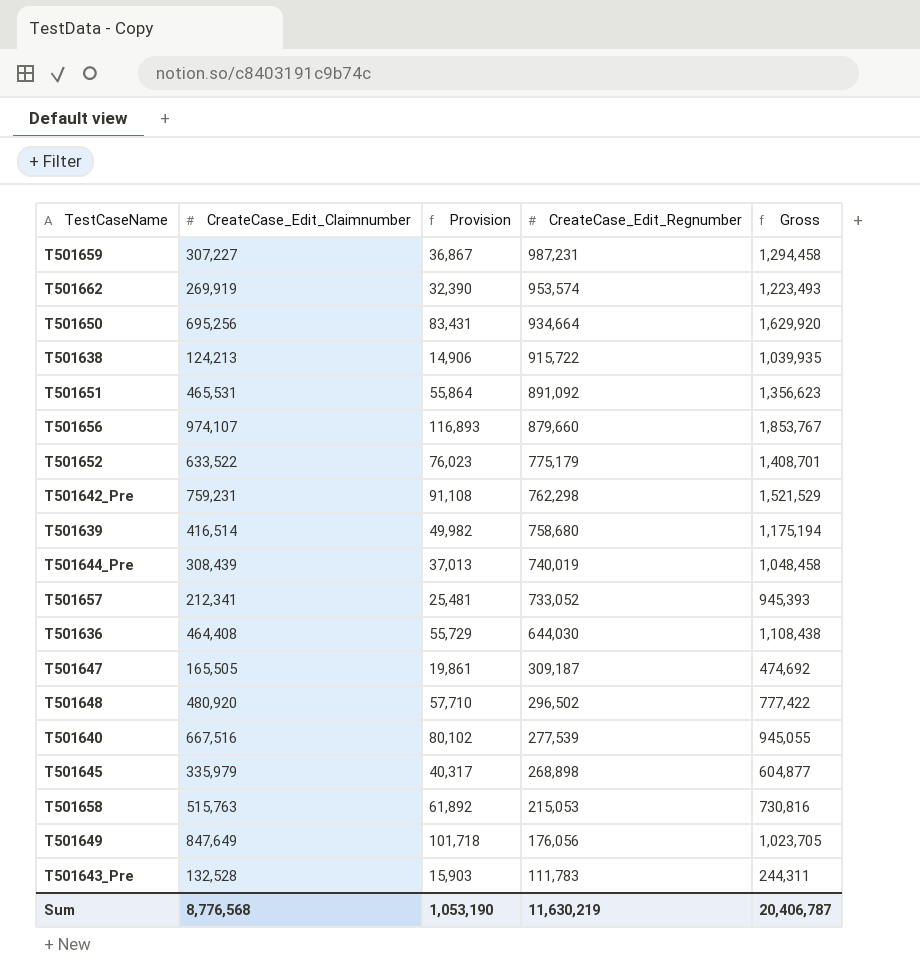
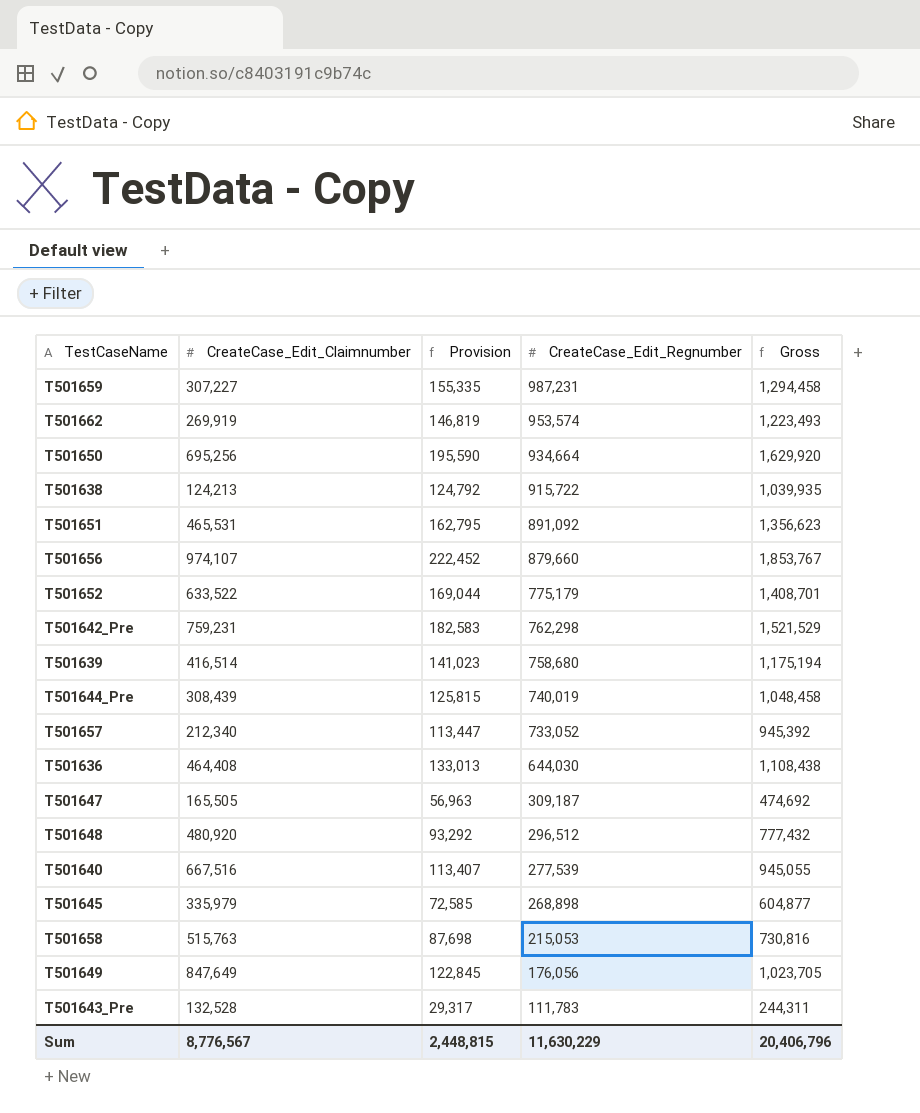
column Provision | formula: [CreateCase_Edit_Claimnumber] * 0.12 -> [Gross] * 0.12
T501657 | CreateCase_Edit_Claimnumber: 212,341 -> 212,340
T501657 | Gross: 945,393 -> 945,392
T501648 | CreateCase_Edit_Regnumber: 296,502 -> 296,512
T501648 | Gross: 777,422 -> 777,432
Sum | CreateCase_Edit_Claimnumber: 8,776,568 -> 8,776,567
Sum | Provision: 1,053,190 -> 2,448,815
Sum | CreateCase_Edit_Regnumber: 11,630,219 -> 11,630,229
Sum | Gross: 20,406,787 -> 20,406,796

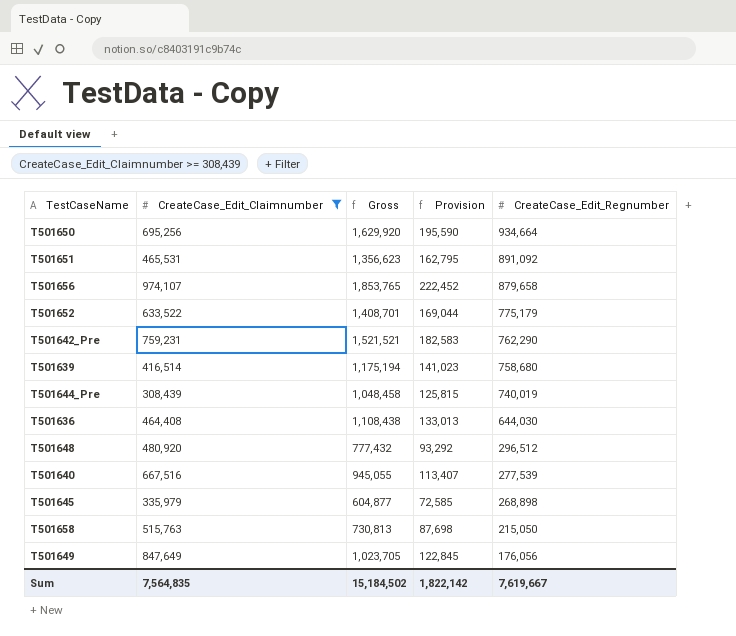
filter: none -> CreateCase_Edit_Claimnumber >= 308,439
column Gross | position: 5 -> 3
T501656 | Gross: 1,853,767 -> 1,853,765
T501656 | CreateCase_Edit_Regnumber: 879,660 -> 879,658
T501642_Pre | Gross: 1,521,529 -> 1,521,521
T501642_Pre | CreateCase_Edit_Regnumber: 762,298 -> 762,290
T501658 | Gross: 730,816 -> 730,813
T501658 | CreateCase_Edit_Regnumber: 215,053 -> 215,050
Sum | CreateCase_Edit_Claimnumber: 8,776,567 -> 7,564,835
Sum | Gross: 20,406,796 -> 15,184,502
Sum | Provision: 2,448,815 -> 1,822,142
Sum | CreateCase_Edit_Regnumber: 11,630,229 -> 7,619,667

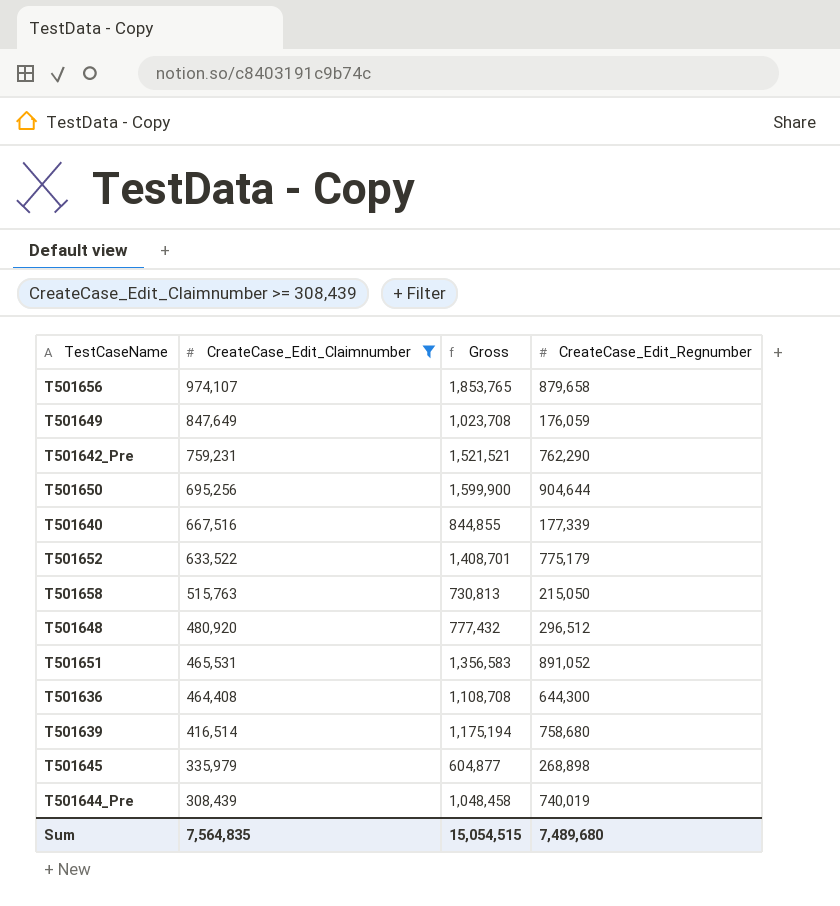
row order: CreateCase_Edit_Regnumber descending -> CreateCase_Edit_Claimnumber descending
column Provision | formula: [Gross] * 0.12 -> none
T501649 | Gross: 1,023,705 -> 1,023,708
T501649 | CreateCase_Edit_Regnumber: 176,056 -> 176,059
T501650 | Gross: 1,629,920 -> 1,599,900
T501650 | CreateCase_Edit_Regnumber: 934,664 -> 904,644
T501640 | Gross: 945,055 -> 844,855
T501640 | CreateCase_Edit_Regnumber: 277,539 -> 177,339
T501651 | Gross: 1,356,623 -> 1,356,583
T501651 | CreateCase_Edit_Regnumber: 891,092 -> 891,052
T501636 | Gross: 1,108,438 -> 1,108,708
T501636 | CreateCase_Edit_Regnumber: 644,030 -> 644,300
Sum | Gross: 15,184,502 -> 15,054,515
Sum | CreateCase_Edit_Regnumber: 7,619,667 -> 7,489,680

